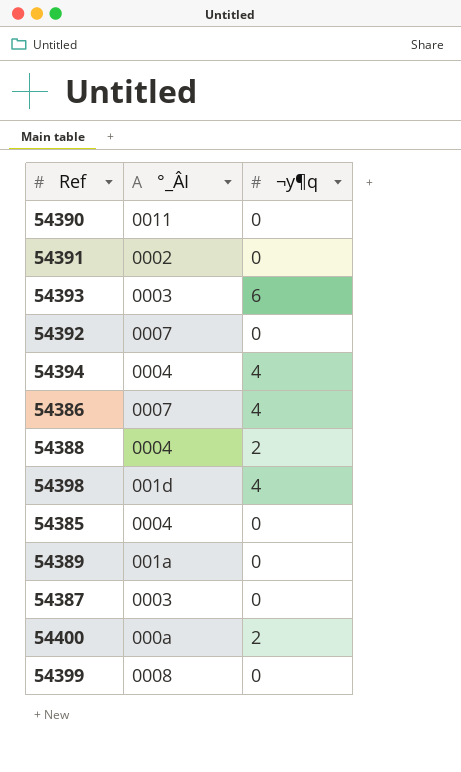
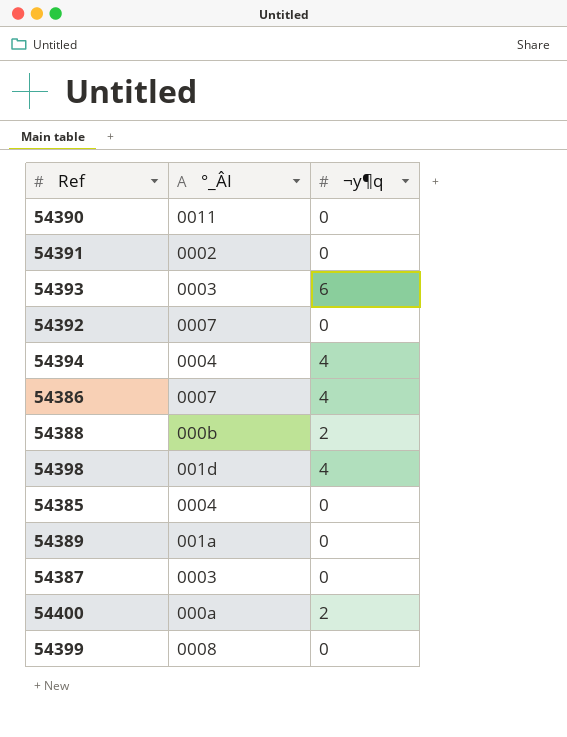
54388 | °_ÂI: 0004 -> 000b

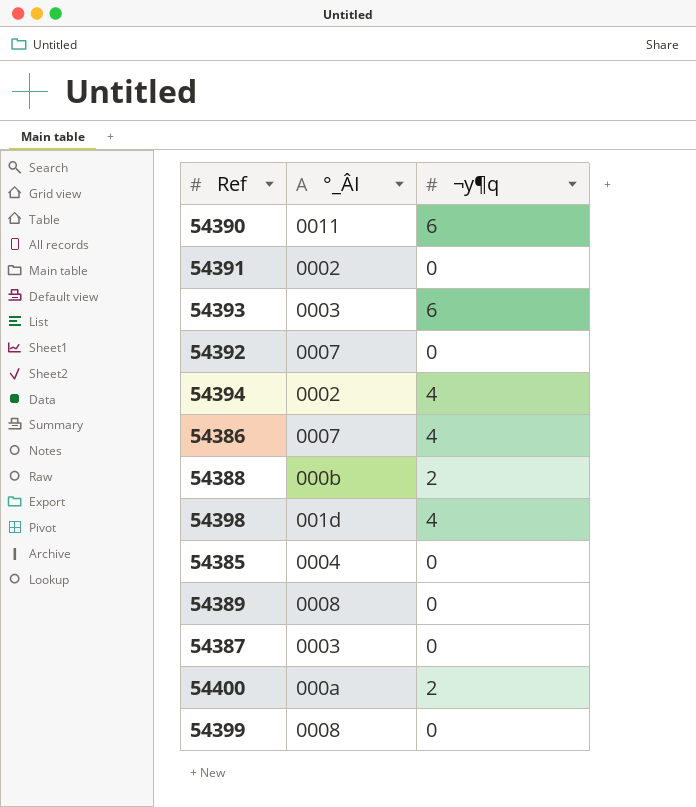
54390 | ¬y¶q: 0 -> 6
54394 | °_ÂI: 0004 -> 0002
54389 | °_ÂI: 001a -> 0008

